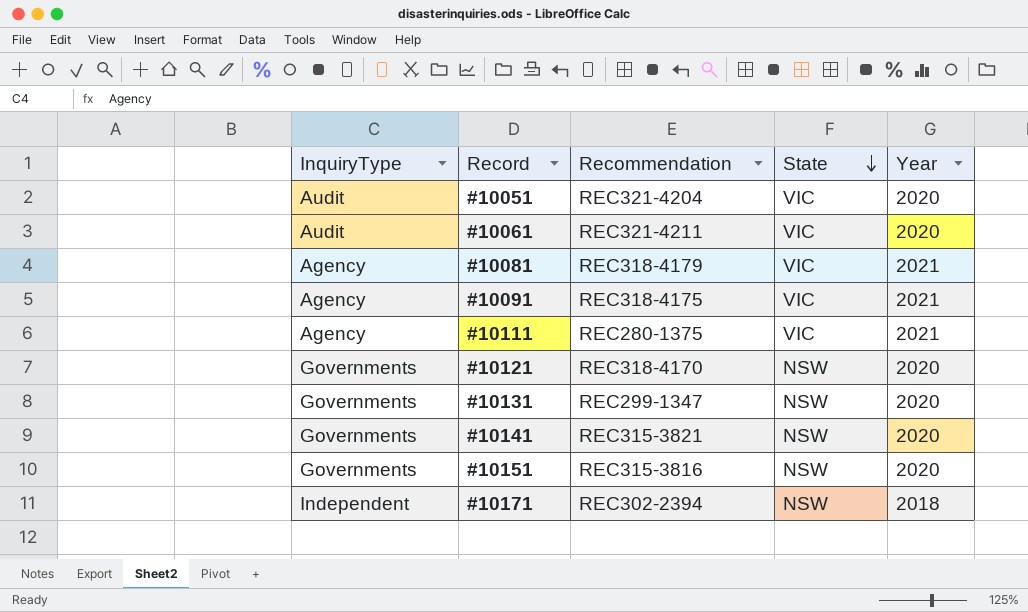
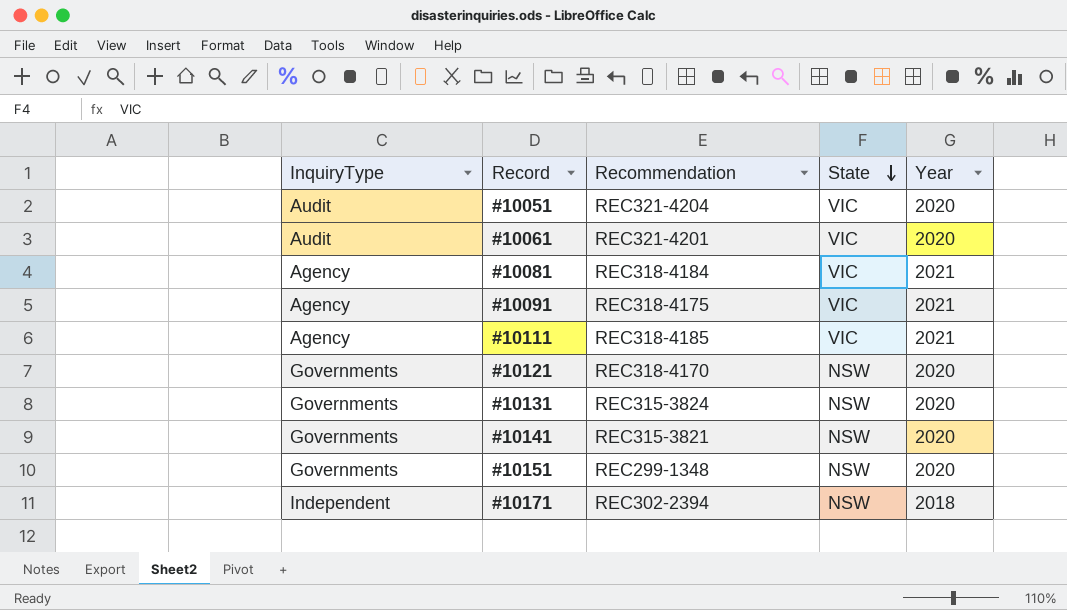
#10061 | Recommendation: REC321-4211 -> REC321-4201
#10081 | Recommendation: REC318-4179 -> REC318-4184
#10111 | Recommendation: REC280-1375 -> REC318-4185
#10131 | Recommendation: REC299-1347 -> REC315-3824
#10151 | Recommendation: REC315-3816 -> REC299-1348

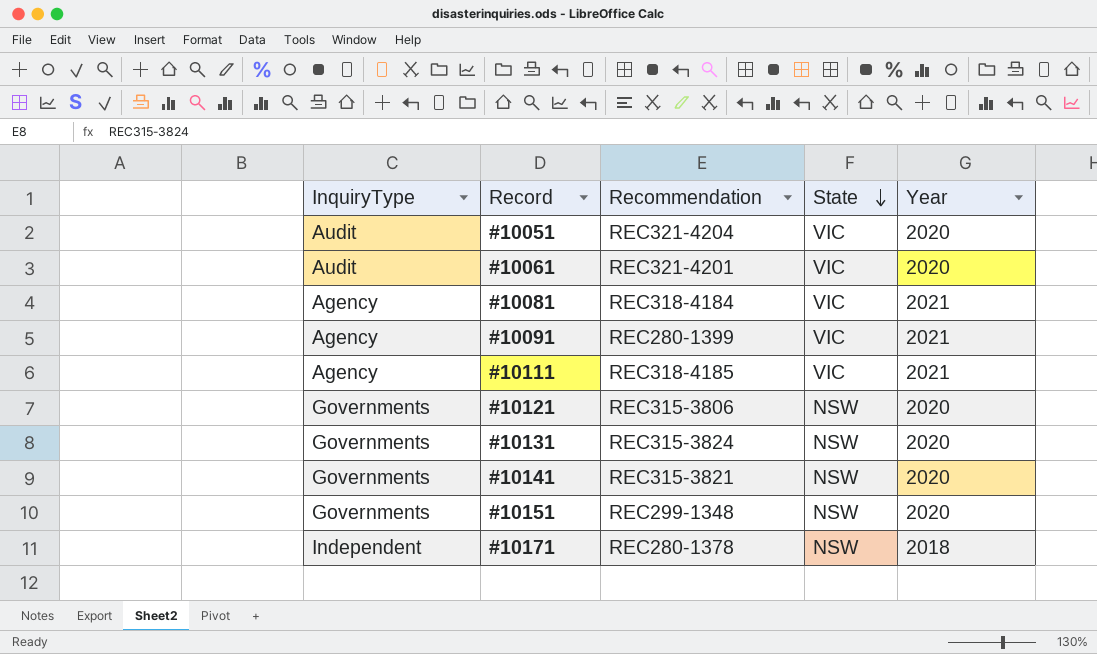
#10091 | Recommendation: REC318-4175 -> REC280-1399
#10121 | Recommendation: REC318-4170 -> REC315-3806
#10171 | Recommendation: REC302-2394 -> REC280-1378

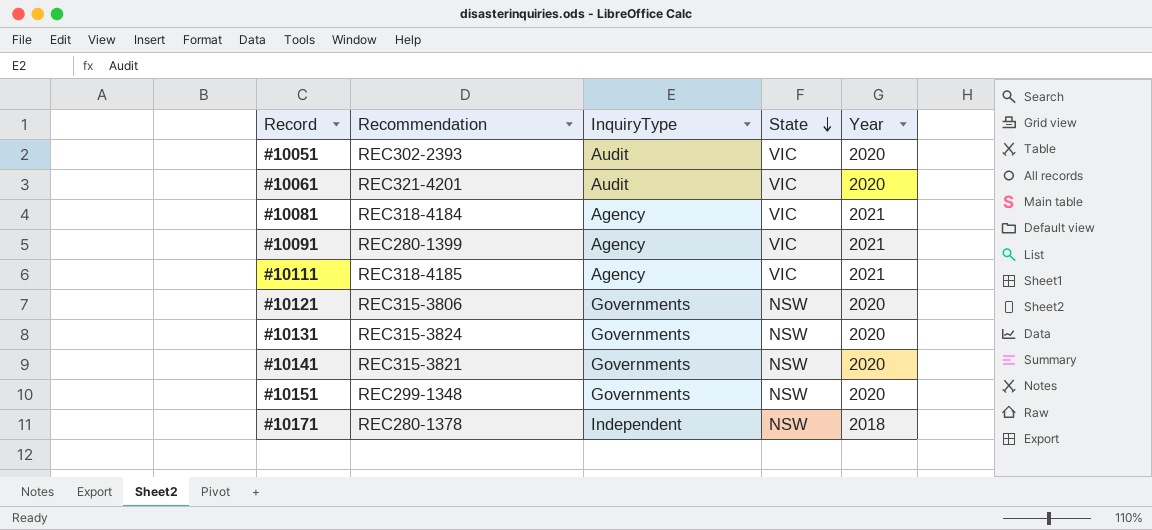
column InquiryType | position: 1 -> 3
#10051 | Recommendation: REC321-4204 -> REC302-2393

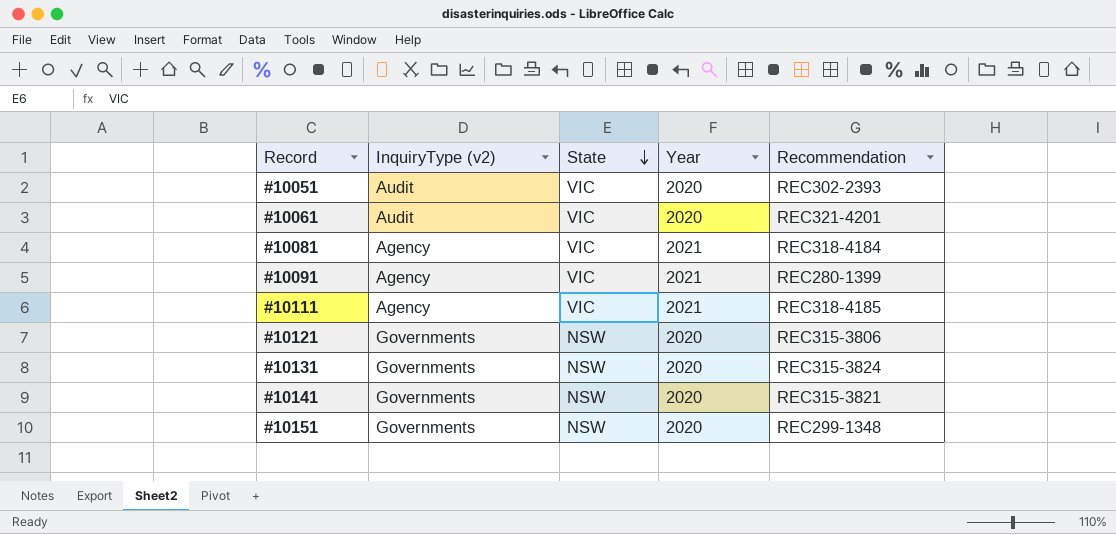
column name: InquiryType -> InquiryType (v2)
column Recommendation | position: 2 -> 5
row #10171: REC280-1378 | Independent | NSW | 2018 -> none

